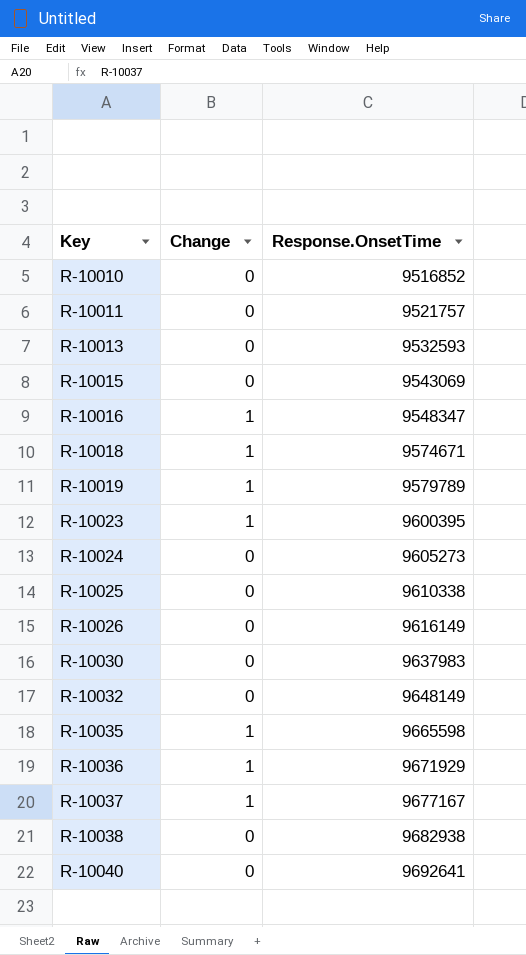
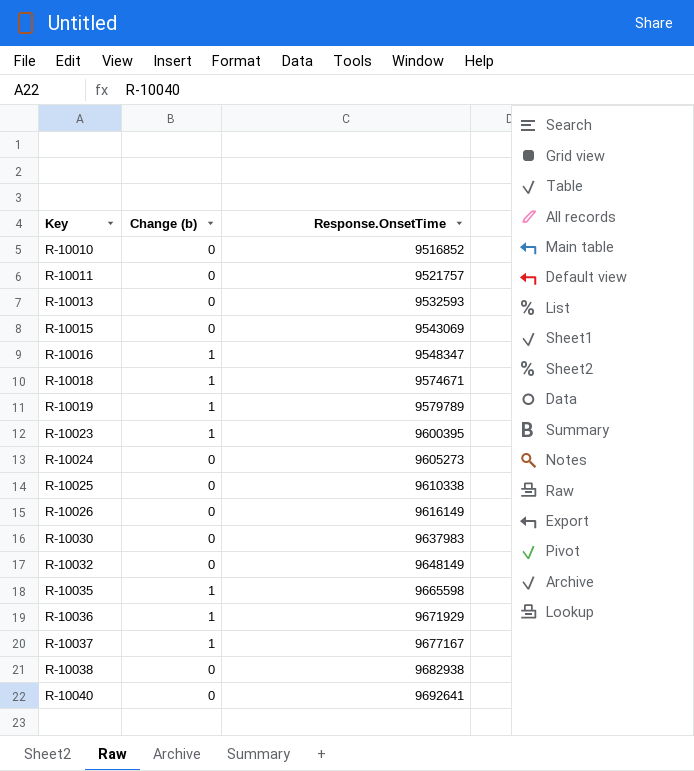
column name: Change -> Change (b)

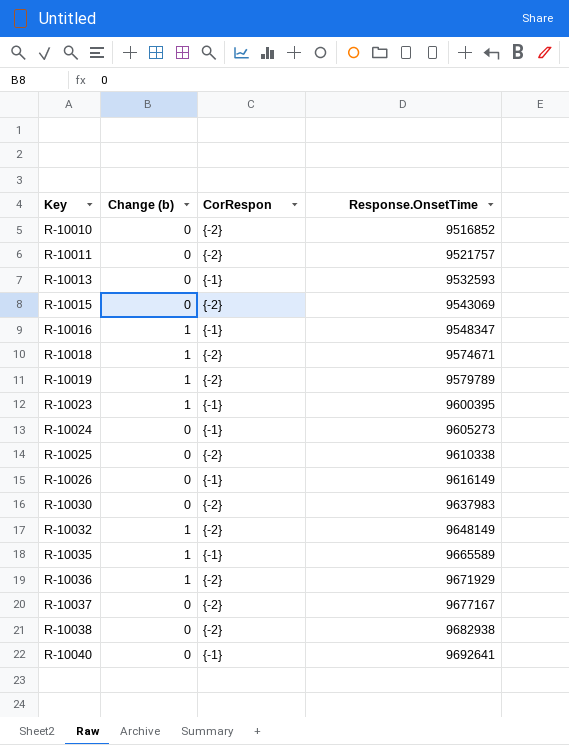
column CorRespon | position: none -> 3
R-10032 | Change (b): 0 -> 1
R-10035 | Response.OnsetTime: 9665598 -> 9665589
R-10037 | Change (b): 1 -> 0

